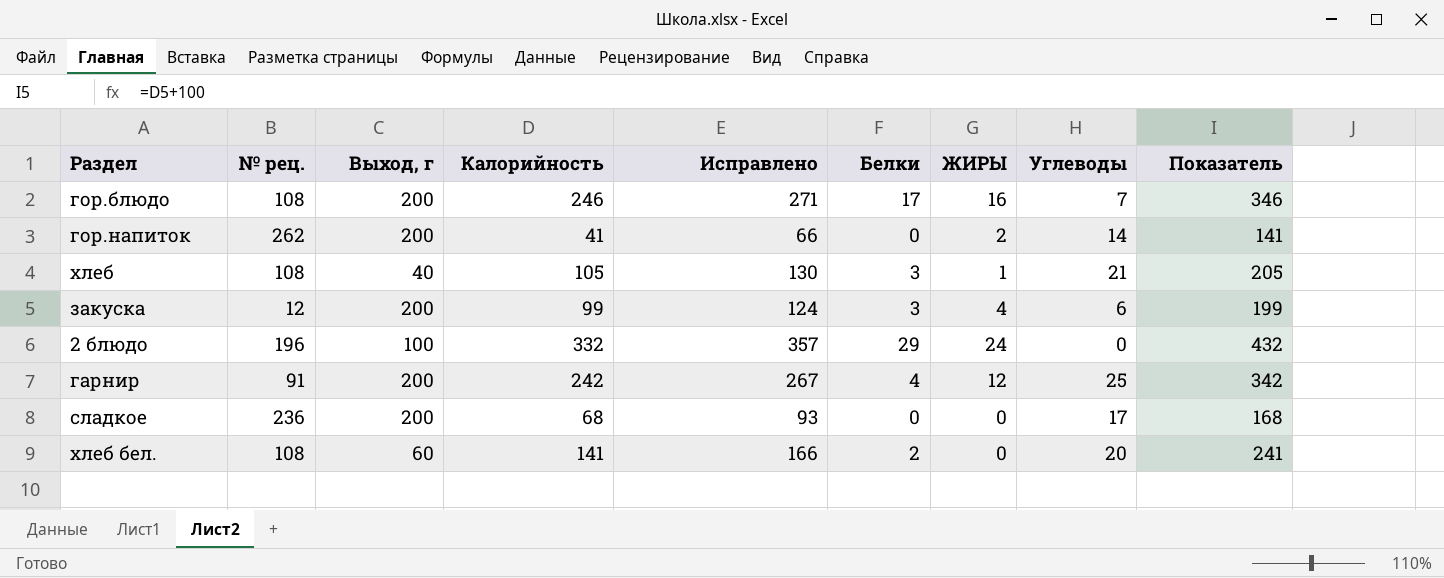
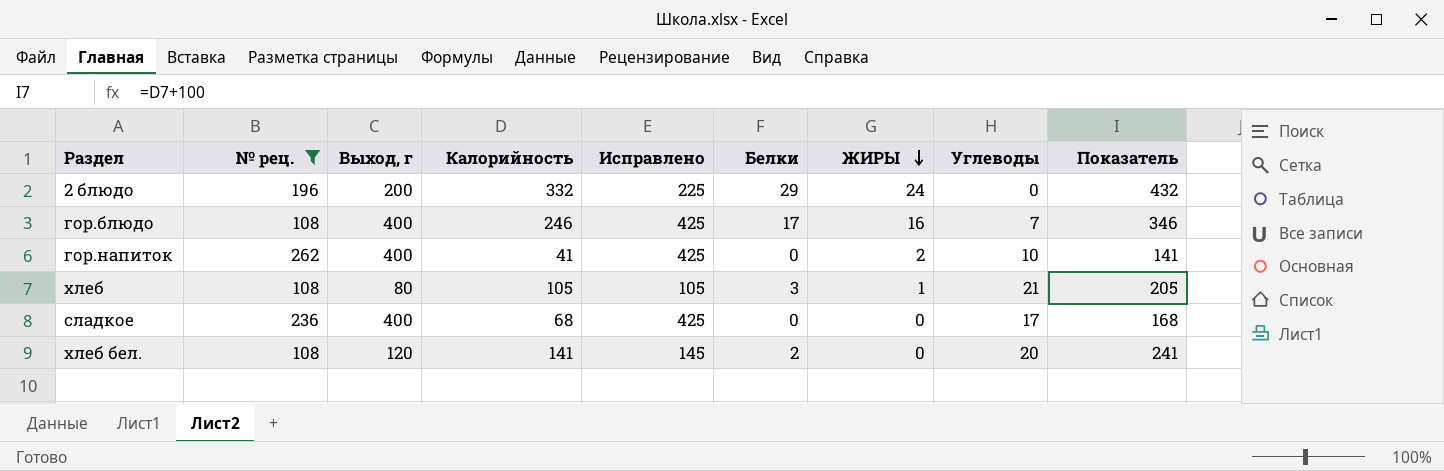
filter: none -> № рец. >= 108
row order: none -> ЖИРЫ descending
column Исправлено | formula: [Калорийность] + 25 -> [Выход, г] + 25
2 блюдо | Выход, г: 100 -> 200
гор.блюдо | Выход, г: 200 -> 400
гор.напиток | Выход, г: 200 -> 400
гор.напиток | Углеводы: 14 -> 10
хлеб | Выход, г: 40 -> 80
сладкое | Выход, г: 200 -> 400
хлеб бел. | Выход, г: 60 -> 120

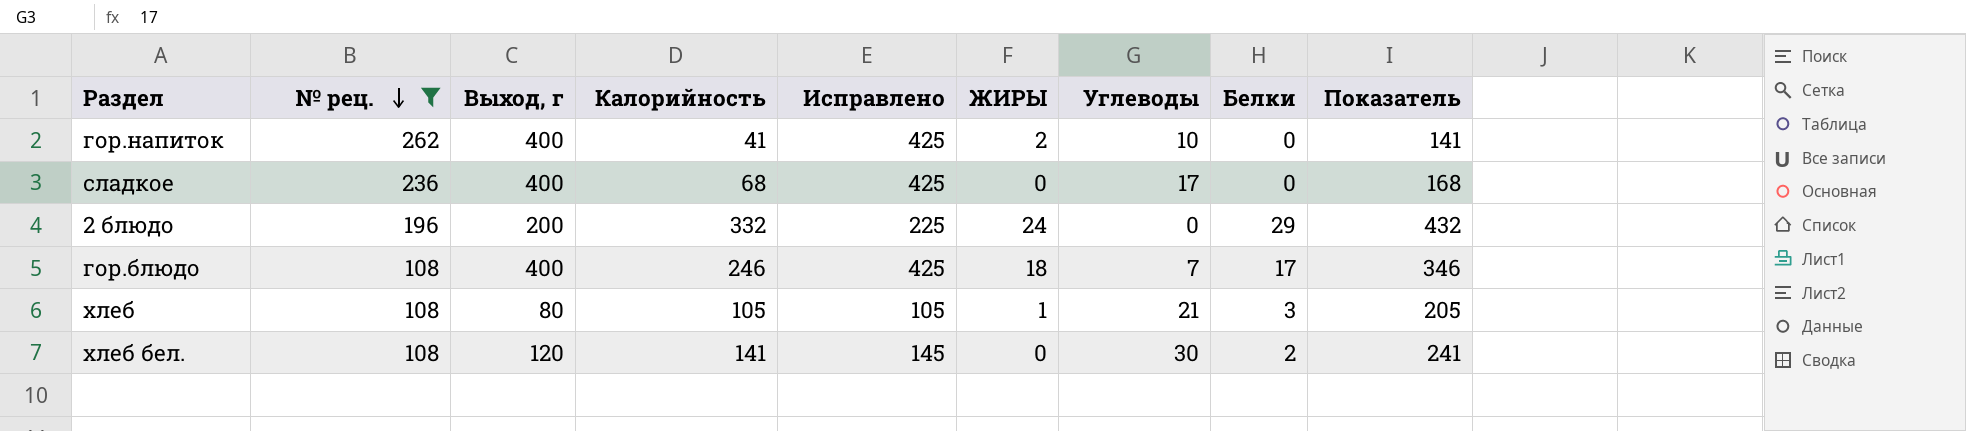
row order: ЖИРЫ descending -> № рец. descending
column Белки | position: 6 -> 8
гор.блюдо | ЖИРЫ: 16 -> 18
хлеб бел. | Углеводы: 20 -> 30

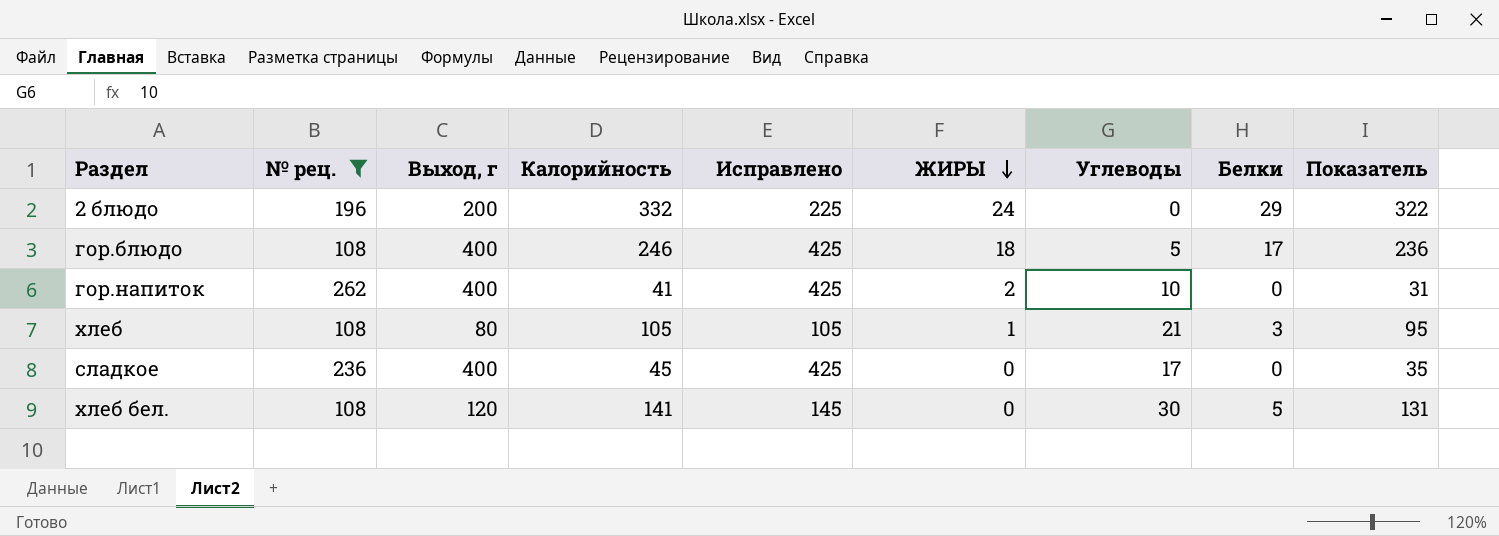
row order: № рец. descending -> ЖИРЫ descending
column Показатель | formula: [Калорийность] + 100 -> [Калорийность] - 10
гор.блюдо | Углеводы: 7 -> 5
сладкое | Калорийность: 68 -> 45
хлеб бел. | Белки: 2 -> 5

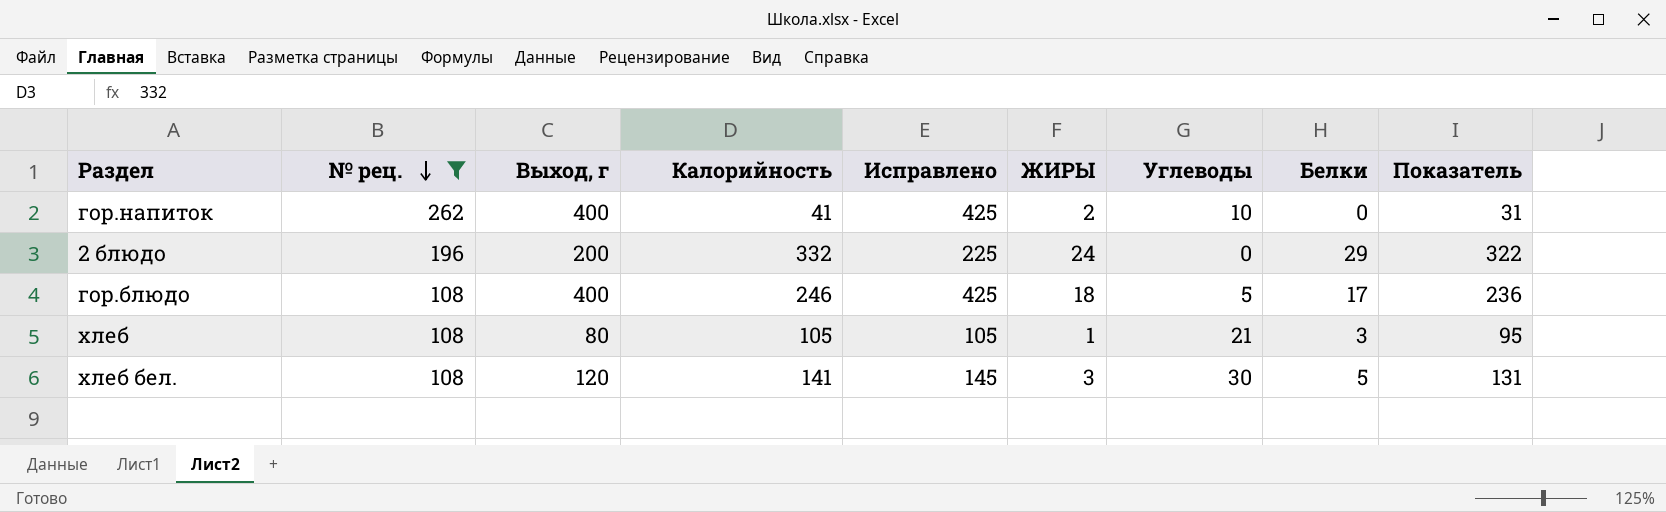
row order: ЖИРЫ descending -> № рец. descending
row сладкое: 236 | 400 | 45 | 425 | 0 | 17 | 0 | 35 -> none
хлеб бел. | ЖИРЫ: 0 -> 3

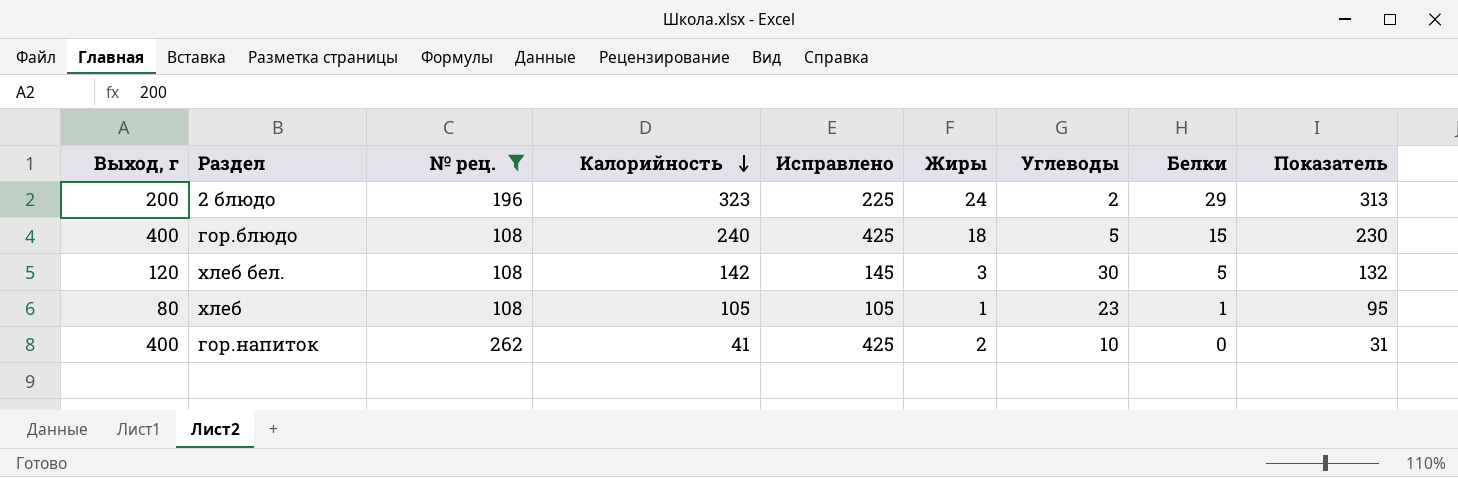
row order: № рец. descending -> Калорийность descending
column Выход, г | position: 3 -> 1
column name: ЖИРЫ -> Жиры
2 блюдо | Калорийность: 332 -> 323
2 блюдо | Углеводы: 0 -> 2
2 блюдо | Показатель: 322 -> 313
гор.блюдо | Калорийность: 246 -> 240
гор.блюдо | Белки: 17 -> 15
гор.блюдо | Показатель: 236 -> 230
хлеб бел. | Калорийность: 141 -> 142
хлеб бел. | Показатель: 131 -> 132
хлеб | Углеводы: 21 -> 23
хлеб | Белки: 3 -> 1

